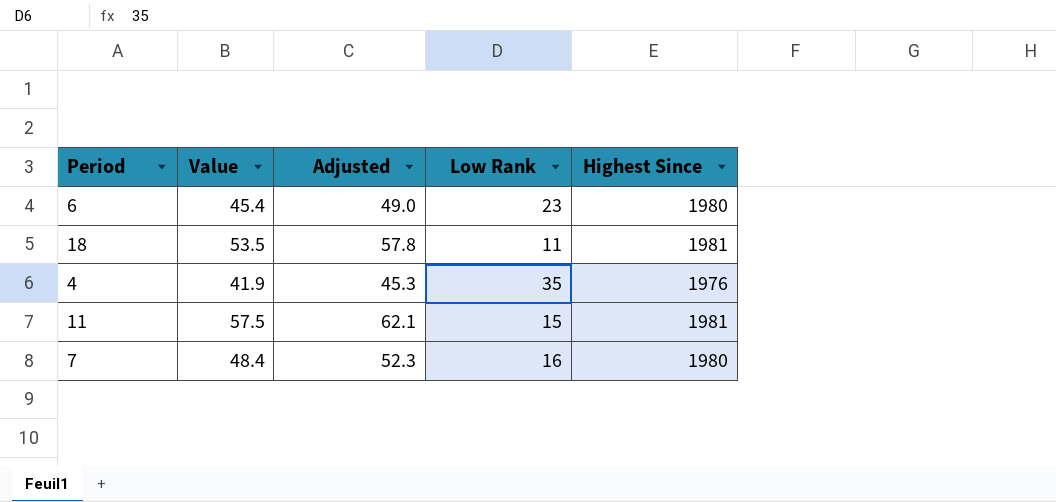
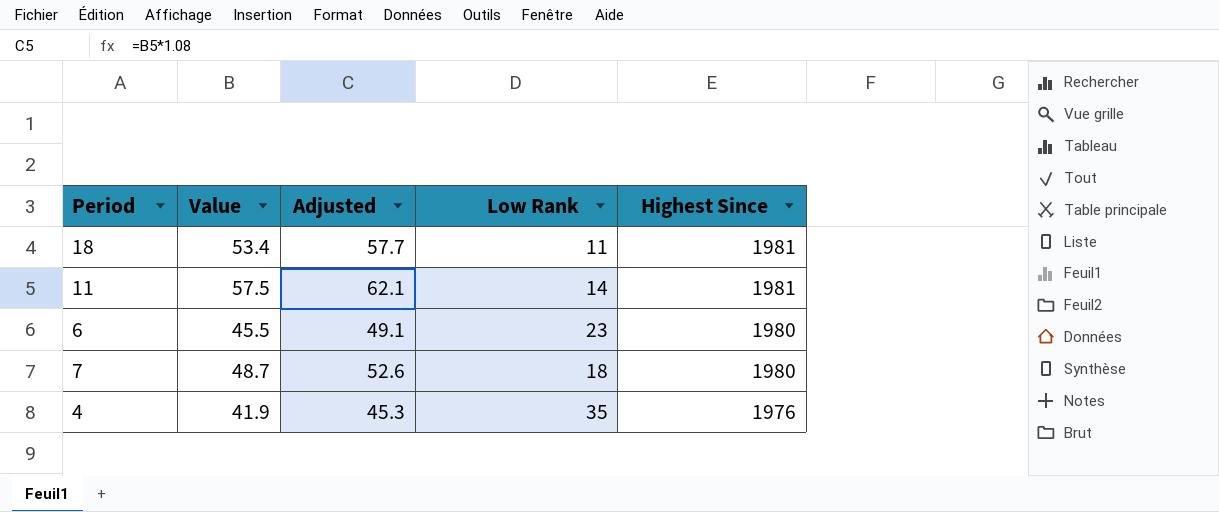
row order: none -> Highest Since descending
18 | Value: 53.5 -> 53.4
18 | Adjusted: 57.8 -> 57.7
11 | Low Rank: 15 -> 14
6 | Value: 45.4 -> 45.5
6 | Adjusted: 49.0 -> 49.1
7 | Value: 48.4 -> 48.7
7 | Adjusted: 52.3 -> 52.6
7 | Low Rank: 16 -> 18

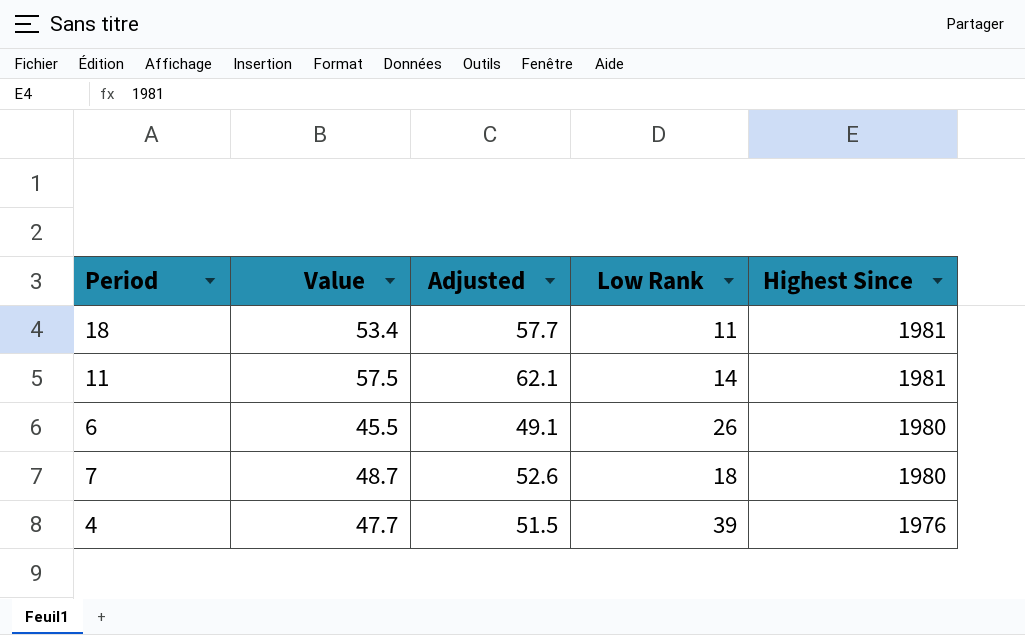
6 | Low Rank: 23 -> 26
4 | Value: 41.9 -> 47.7
4 | Adjusted: 45.3 -> 51.5
4 | Low Rank: 35 -> 39

